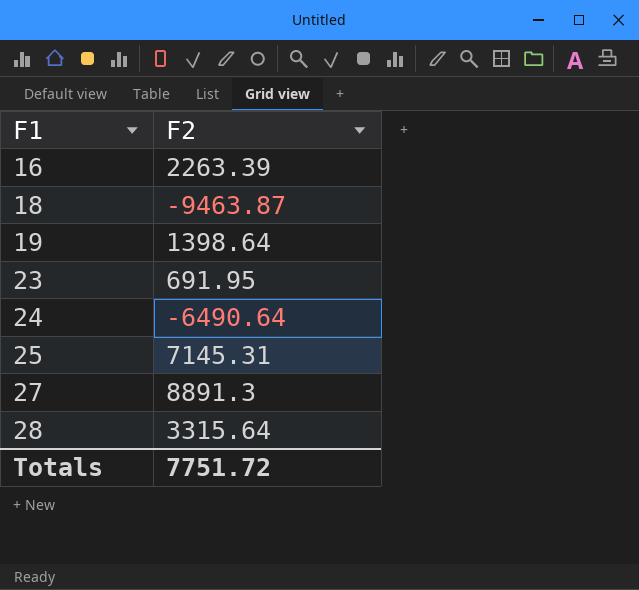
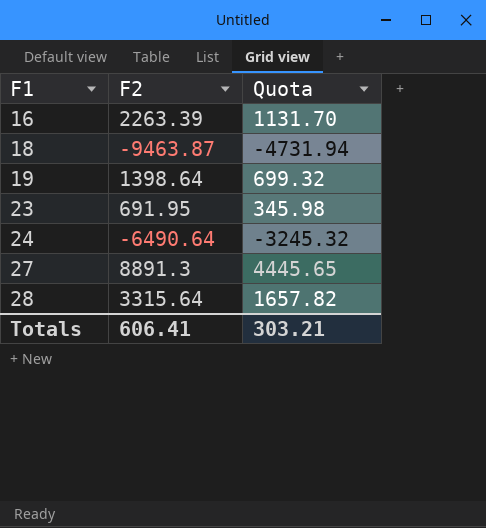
column Quota | formula: none -> [F2] * 0.5
row 25: 7145.31 -> none
Totals | F2: 7751.72 -> 606.41

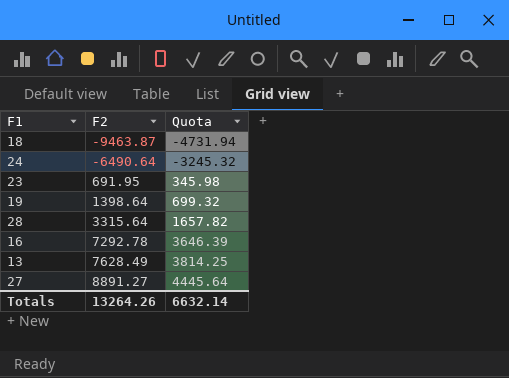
row order: F1 ascending -> F2 ascending
16 | F2: 2263.39 -> 7292.78
16 | Quota: 1131.70 -> 3646.39
row 13: none -> 7628.49 | 3814.25
27 | F2: 8891.3 -> 8891.27
27 | Quota: 4445.65 -> 4445.64
Totals | F2: 606.41 -> 13264.26
Totals | Quota: 303.21 -> 6632.14

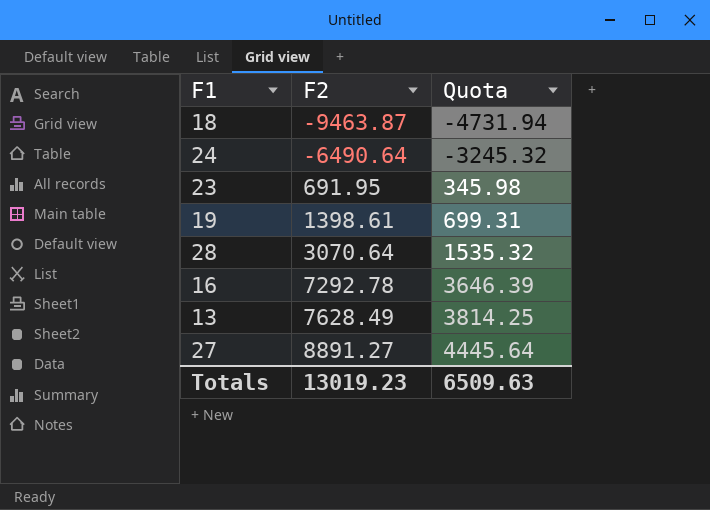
19 | F2: 1398.64 -> 1398.61
19 | Quota: 699.32 -> 699.31
28 | F2: 3315.64 -> 3070.64
28 | Quota: 1657.82 -> 1535.32
Totals | F2: 13264.26 -> 13019.23
Totals | Quota: 6632.14 -> 6509.63

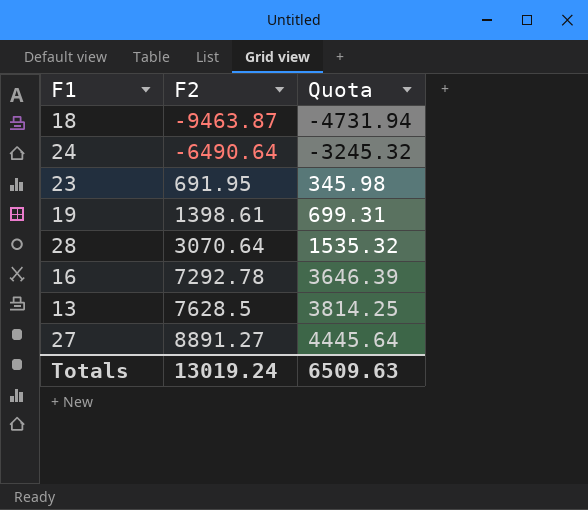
13 | F2: 7628.49 -> 7628.5
Totals | F2: 13019.23 -> 13019.24

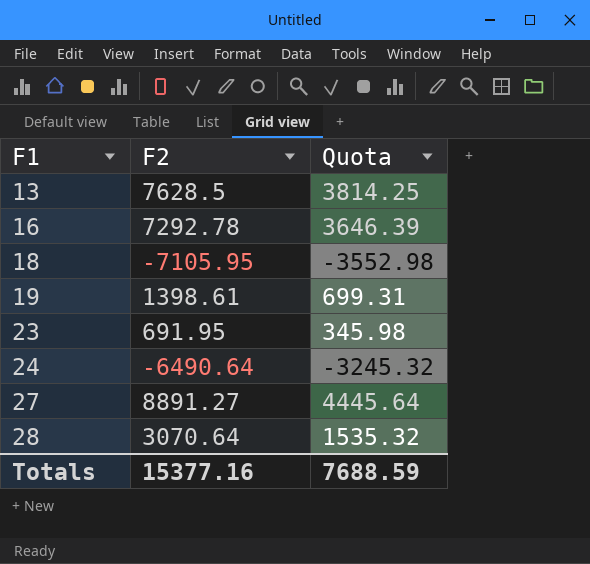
row order: F2 ascending -> F1 ascending
18 | F2: -9463.87 -> -7105.95
18 | Quota: -4731.94 -> -3552.98
Totals | F2: 13019.24 -> 15377.16
Totals | Quota: 6509.63 -> 7688.59

